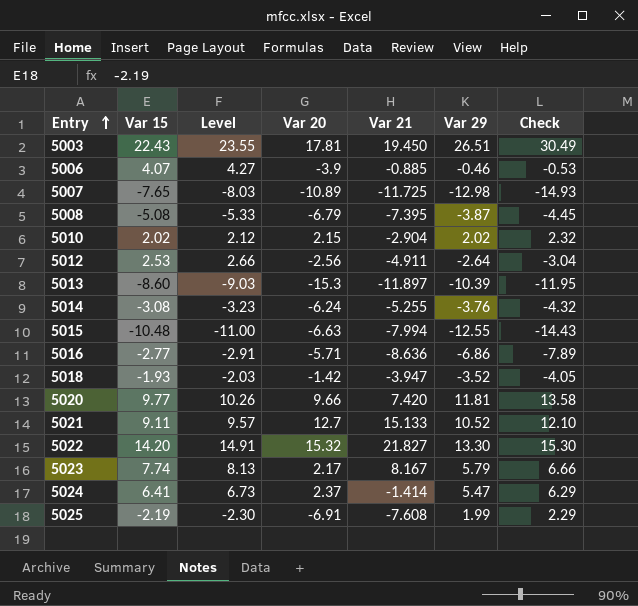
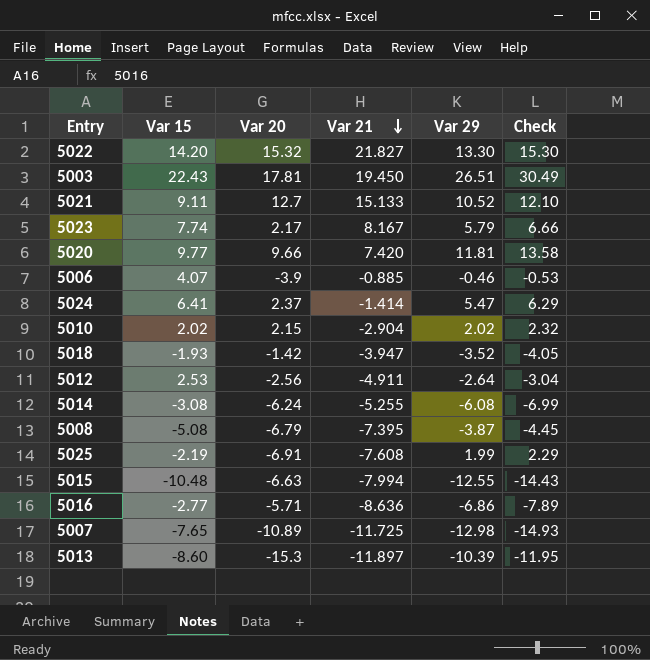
row order: Entry ascending -> Var 21 descending
column Level | formula: [Var 15] * 1.05 -> none
5014 | Var 29: -3.76 -> -6.08
5014 | Check: -4.32 -> -6.99

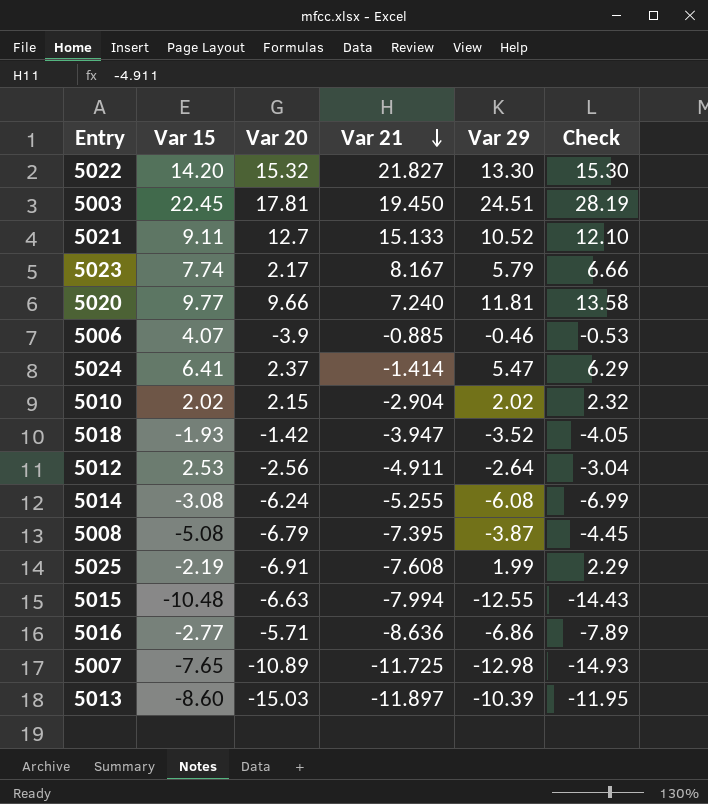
5003 | Var 15: 22.43 -> 22.45
5003 | Var 29: 26.51 -> 24.51
5003 | Check: 30.49 -> 28.19
5020 | Var 21: 7.420 -> 7.240
5013 | Var 20: -15.3 -> -15.03

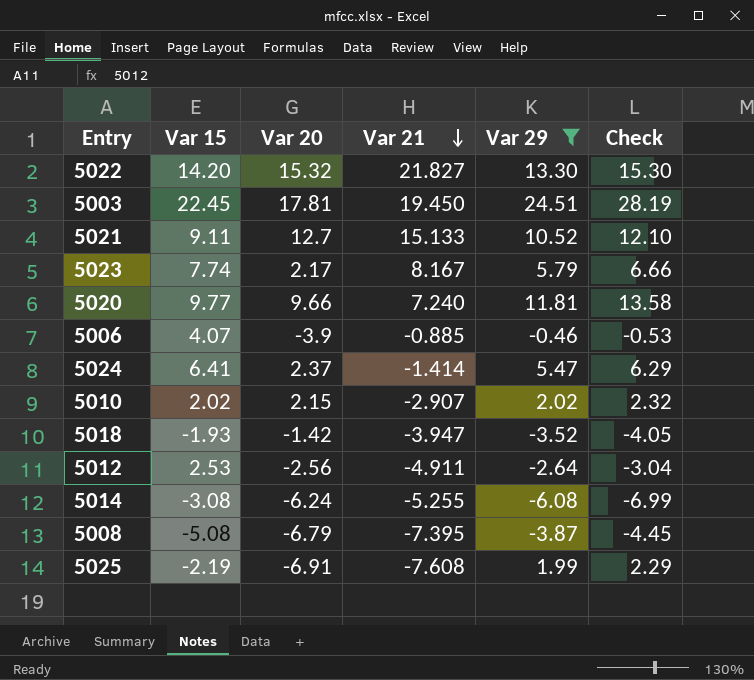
filter: none -> Var 29 >= -6.08
5010 | Var 21: -2.904 -> -2.907

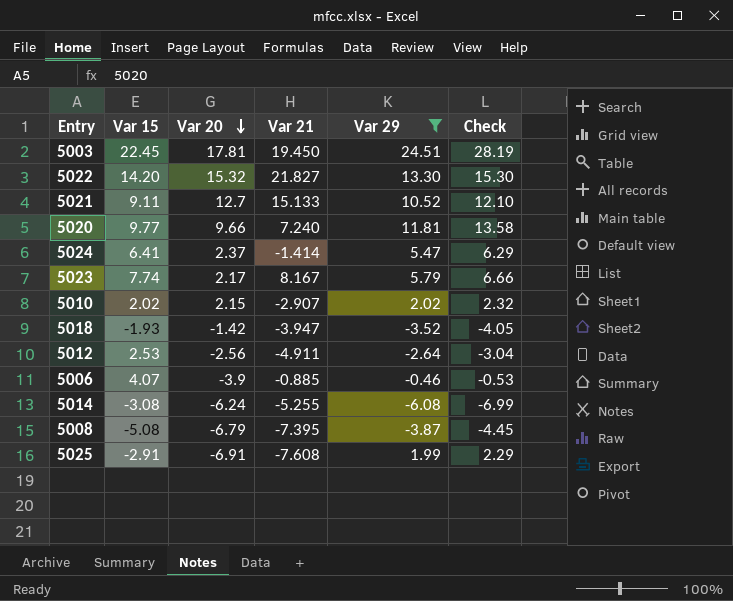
row order: Var 21 descending -> Var 20 descending
5025 | Var 15: -2.19 -> -2.91

